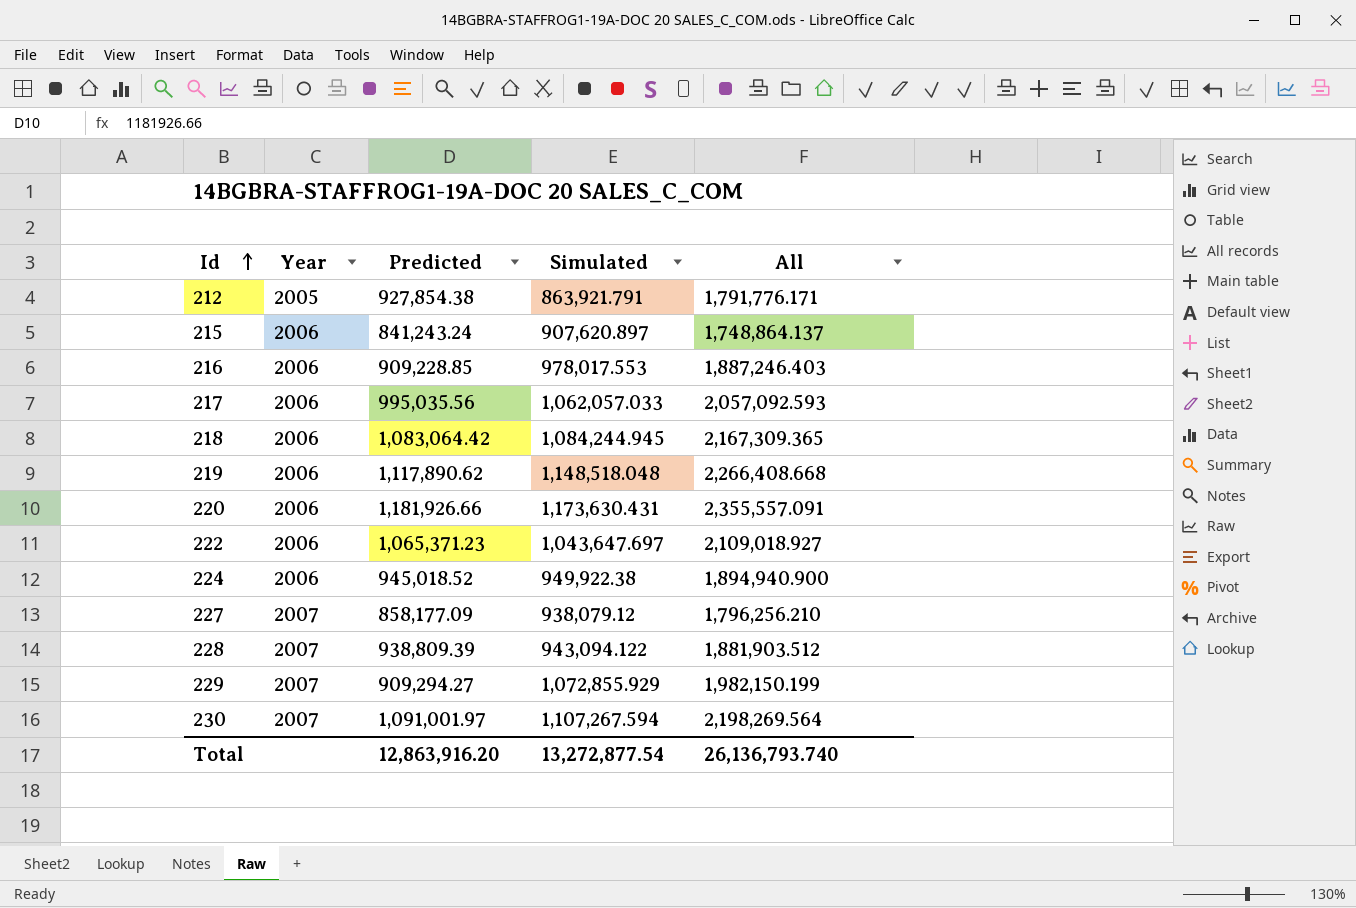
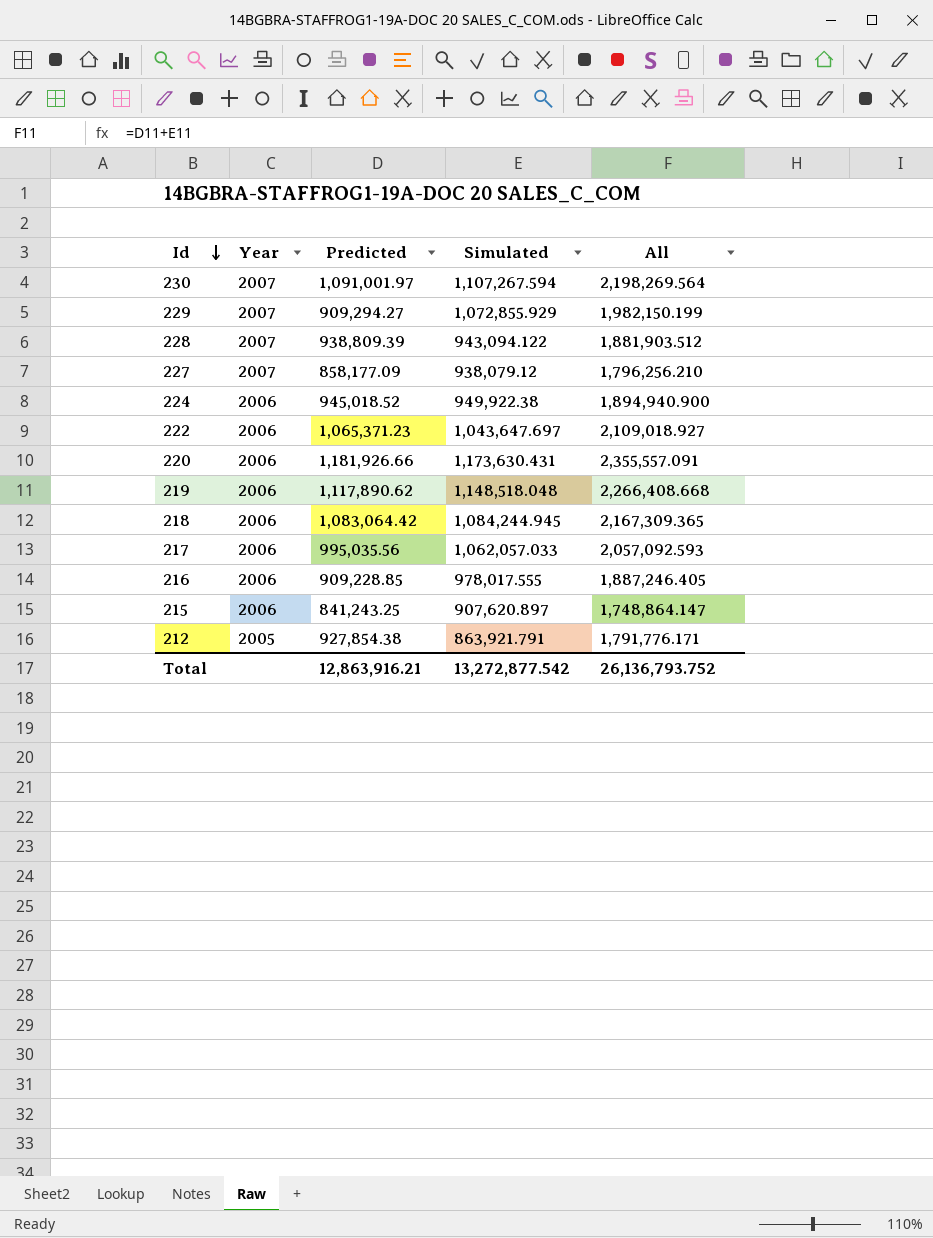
row order: Id ascending -> Id descending
216 | Simulated: 978,017.553 -> 978,017.555
216 | All: 1,887,246.403 -> 1,887,246.405
215 | Predicted: 841,243.24 -> 841,243.25
215 | All: 1,748,864.137 -> 1,748,864.147
Total | Predicted: 12,863,916.20 -> 12,863,916.21
Total | Simulated: 13,272,877.54 -> 13,272,877.542
Total | All: 26,136,793.740 -> 26,136,793.752

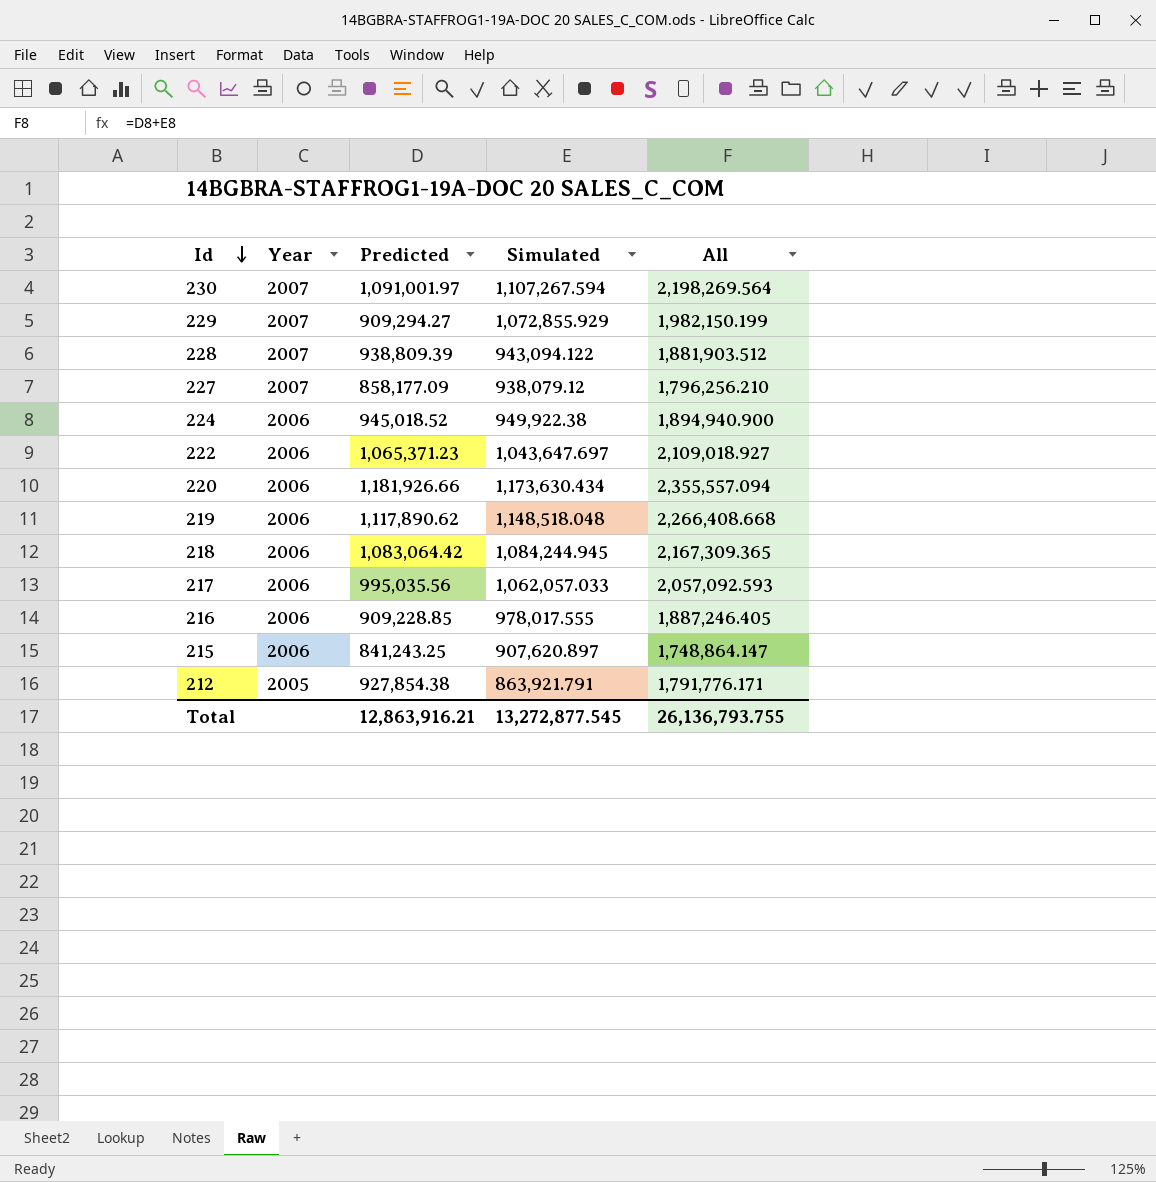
220 | Simulated: 1,173,630.431 -> 1,173,630.434
220 | All: 2,355,557.091 -> 2,355,557.094
Total | Simulated: 13,272,877.542 -> 13,272,877.545
Total | All: 26,136,793.752 -> 26,136,793.755

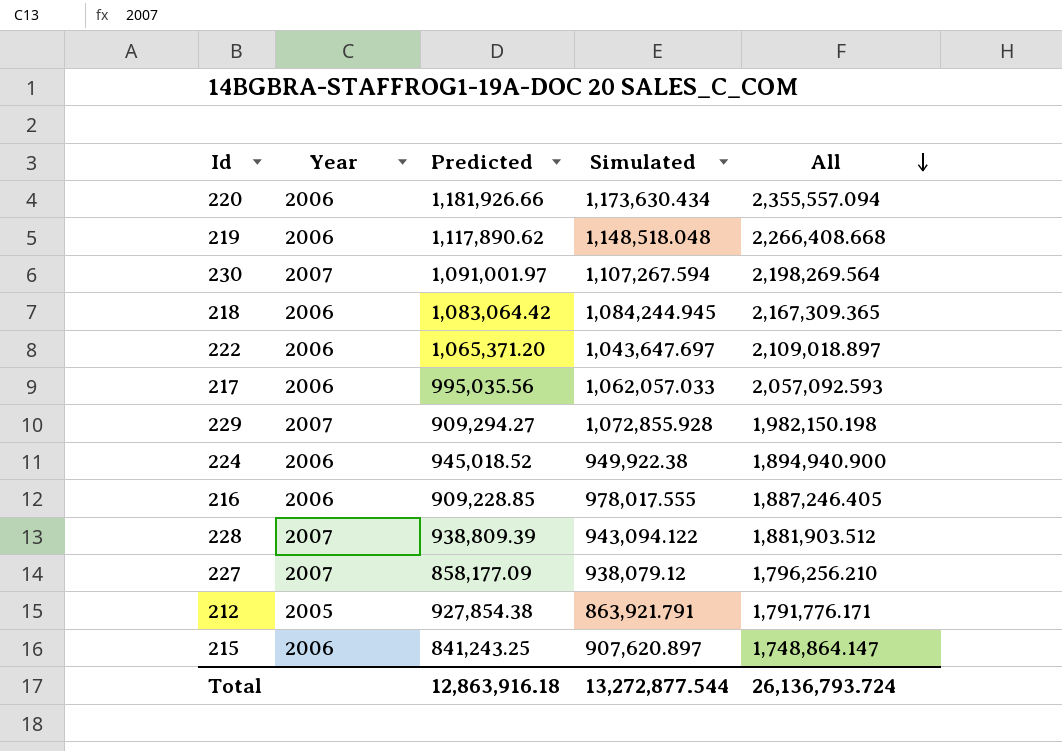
row order: Id descending -> All descending
222 | Predicted: 1,065,371.23 -> 1,065,371.20
222 | All: 2,109,018.927 -> 2,109,018.897
229 | Simulated: 1,072,855.929 -> 1,072,855.928
229 | All: 1,982,150.199 -> 1,982,150.198
Total | Predicted: 12,863,916.21 -> 12,863,916.18
Total | Simulated: 13,272,877.545 -> 13,272,877.544
Total | All: 26,136,793.755 -> 26,136,793.724

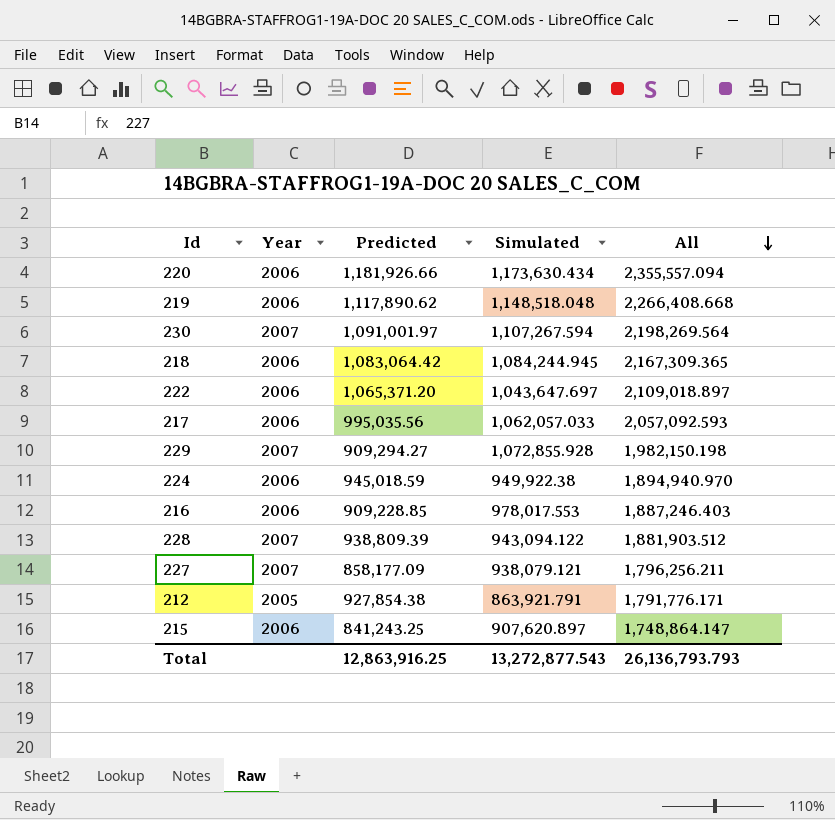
224 | Predicted: 945,018.52 -> 945,018.59
224 | All: 1,894,940.900 -> 1,894,940.970
216 | Simulated: 978,017.555 -> 978,017.553
216 | All: 1,887,246.405 -> 1,887,246.403
227 | Simulated: 938,079.12 -> 938,079.121
227 | All: 1,796,256.210 -> 1,796,256.211
Total | Predicted: 12,863,916.18 -> 12,863,916.25
Total | Simulated: 13,272,877.544 -> 13,272,877.543
Total | All: 26,136,793.724 -> 26,136,793.793

